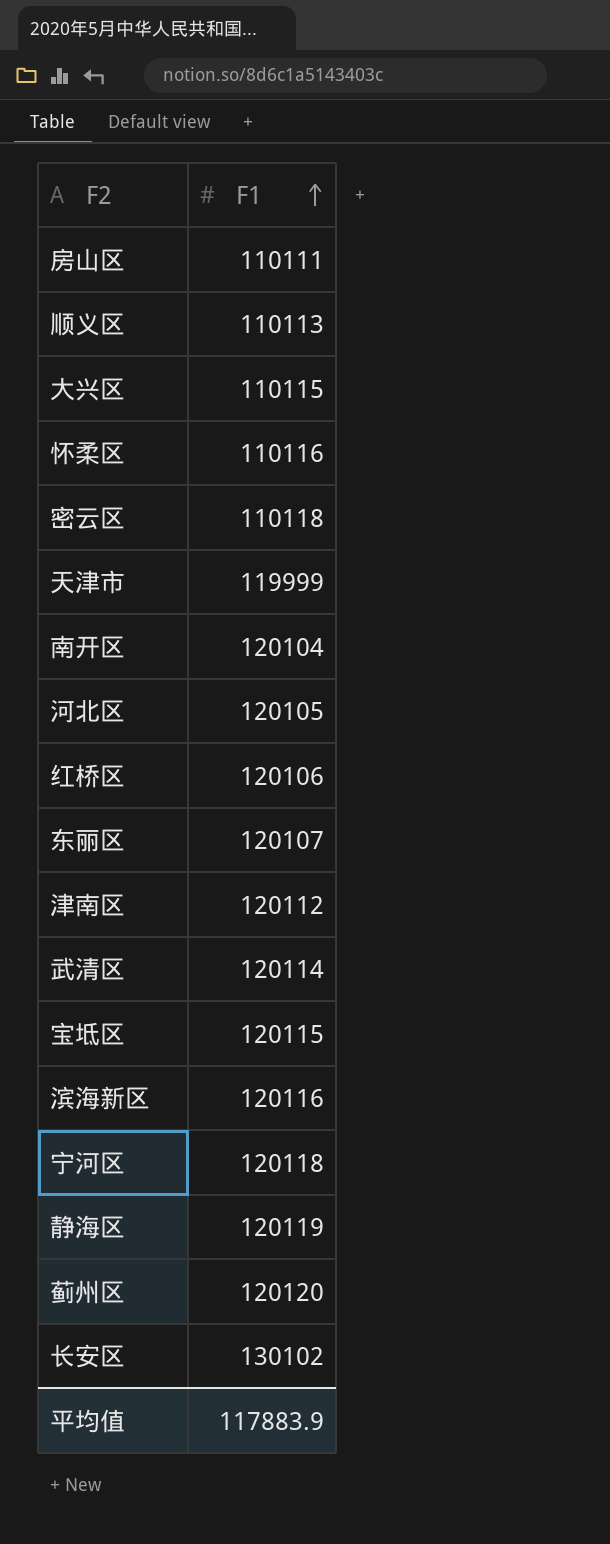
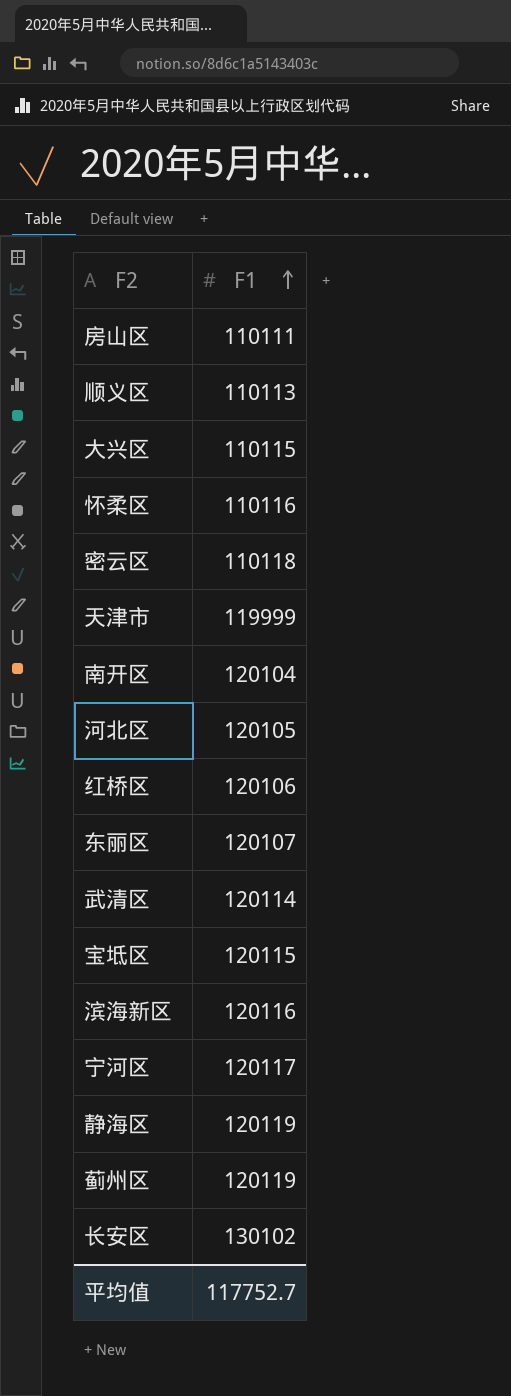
row 津南区: 120112 -> none
宁河区 | F1: 120118 -> 120117
蓟州区 | F1: 120120 -> 120119
平均值 | F1: 117883.9 -> 117752.7

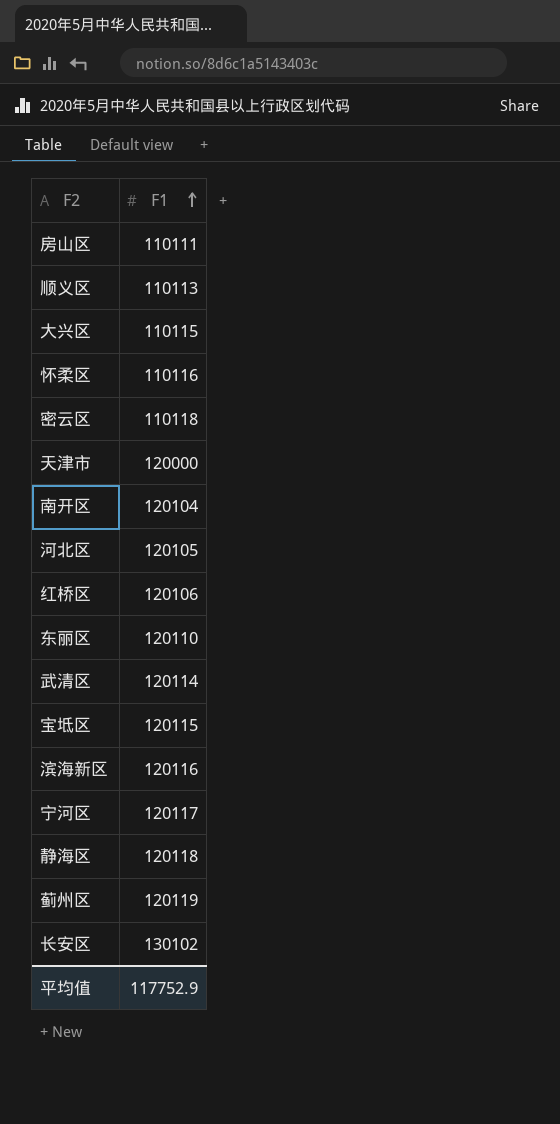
天津市 | F1: 119999 -> 120000
东丽区 | F1: 120107 -> 120110
静海区 | F1: 120119 -> 120118
平均值 | F1: 117752.7 -> 117752.9

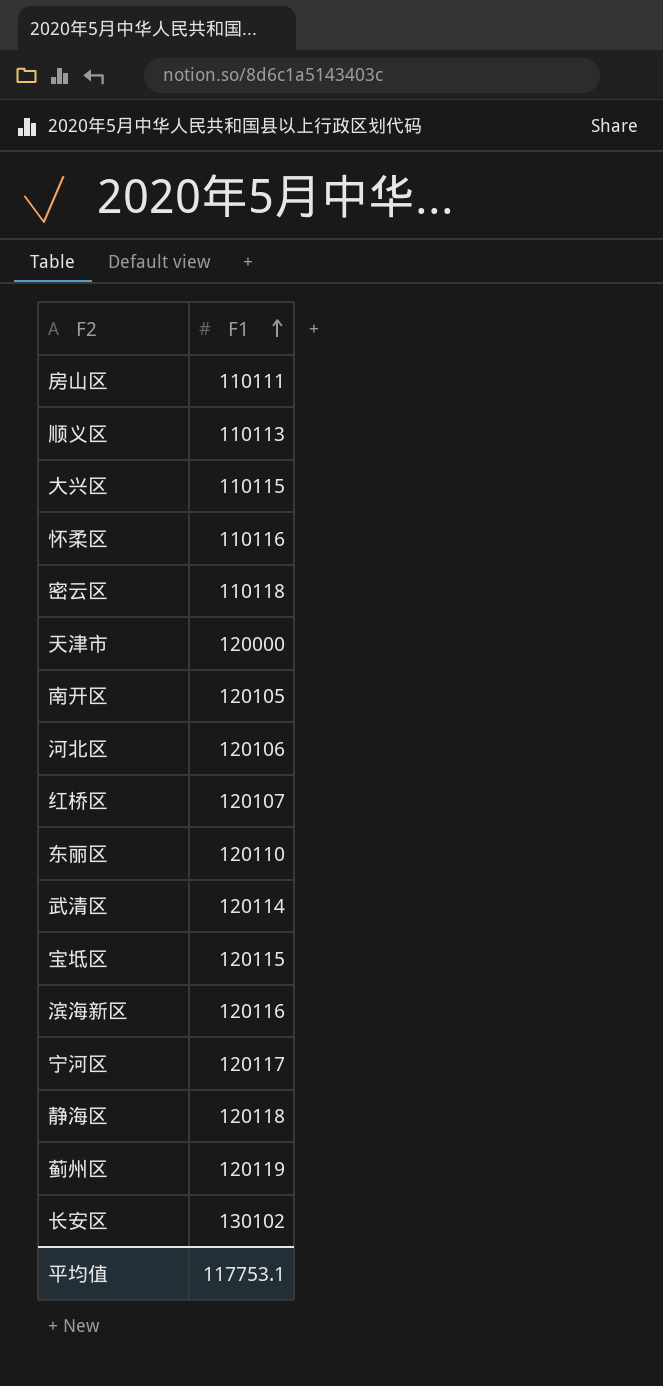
南开区 | F1: 120104 -> 120105
河北区 | F1: 120105 -> 120106
红桥区 | F1: 120106 -> 120107
平均值 | F1: 117752.9 -> 117753.1

